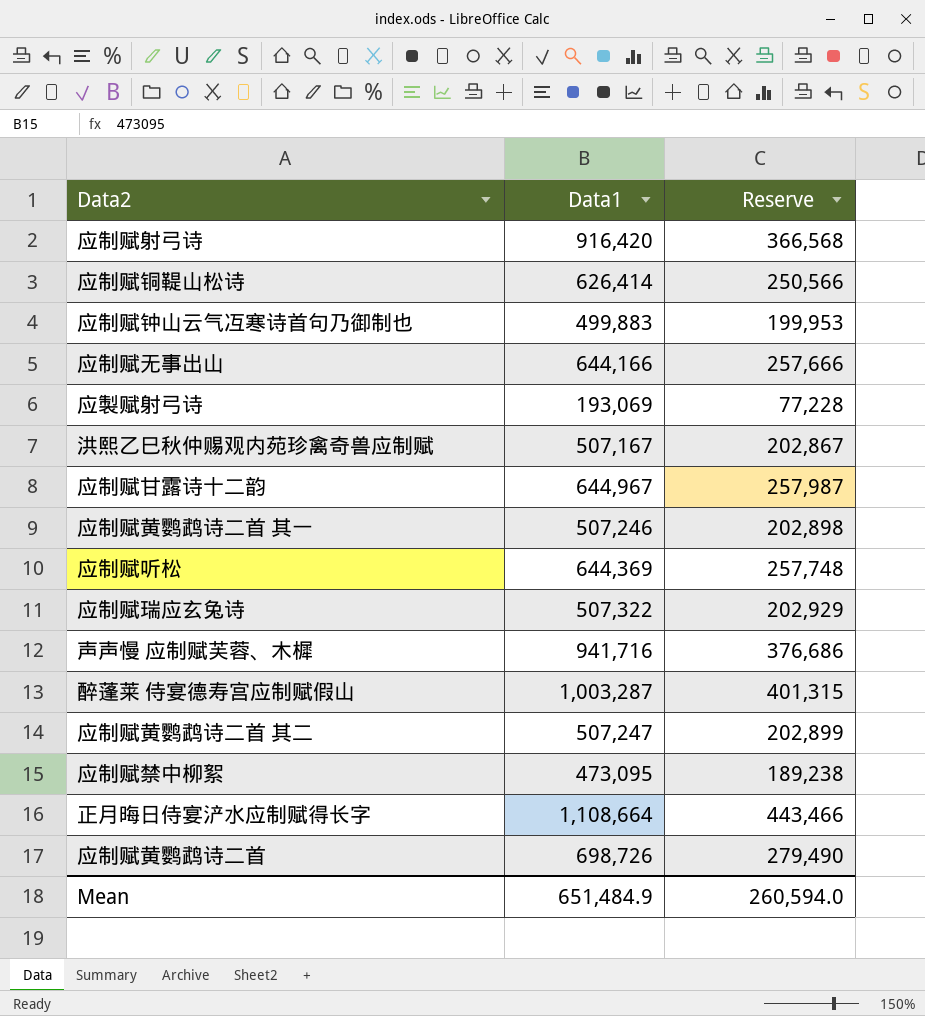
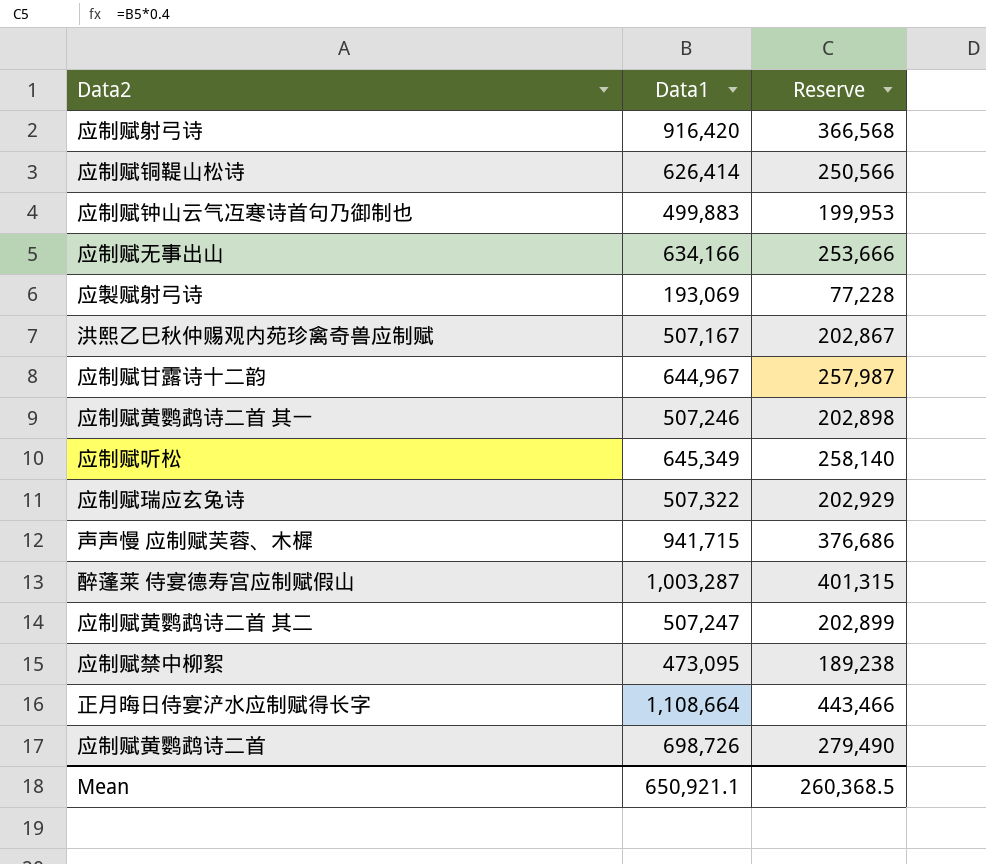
应制赋无事出山 | Data1: 644,166 -> 634,166
应制赋无事出山 | Reserve: 257,666 -> 253,666
应制赋听松 | Data1: 644,369 -> 645,349
应制赋听松 | Reserve: 257,748 -> 258,140
声声慢 应制赋芙蓉、木樨 | Data1: 941,716 -> 941,715
Mean | Data1: 651,484.9 -> 650,921.1
Mean | Reserve: 260,594.0 -> 260,368.5

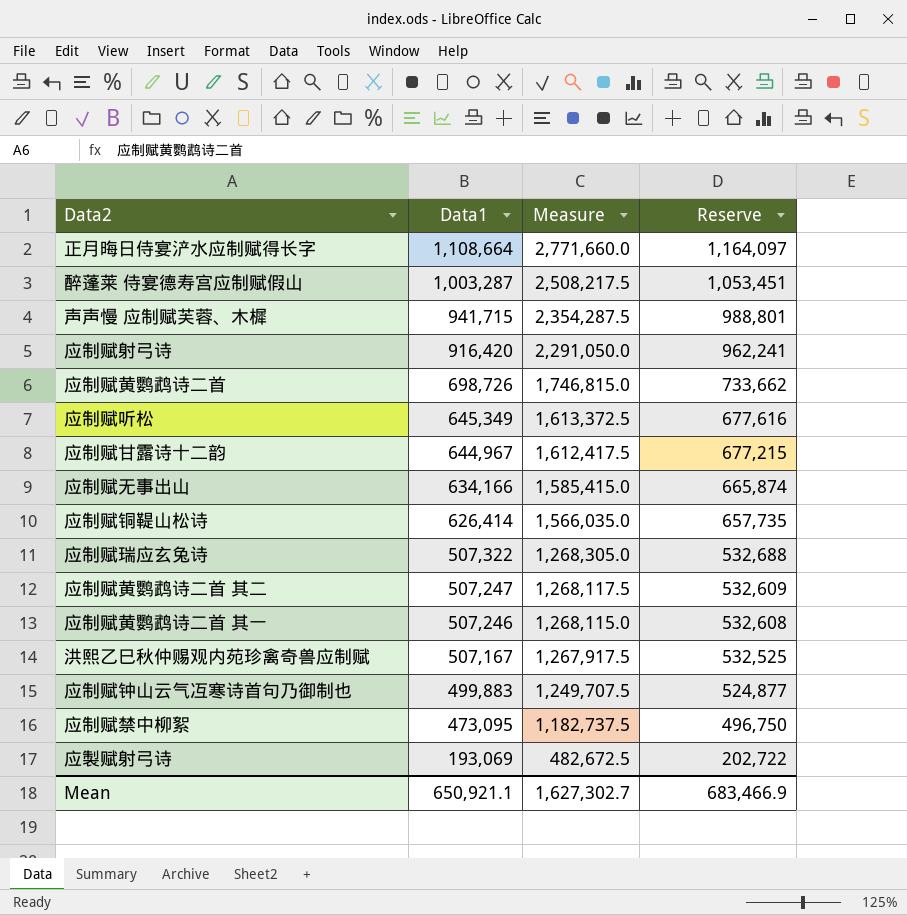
row order: none -> Data1 descending
column Measure | formula: none -> [Data1] * 2.5
column Reserve | formula: [Data1] * 0.4 -> [Data1] * 1.05
Mean | Reserve: 260,368.5 -> 683,466.9

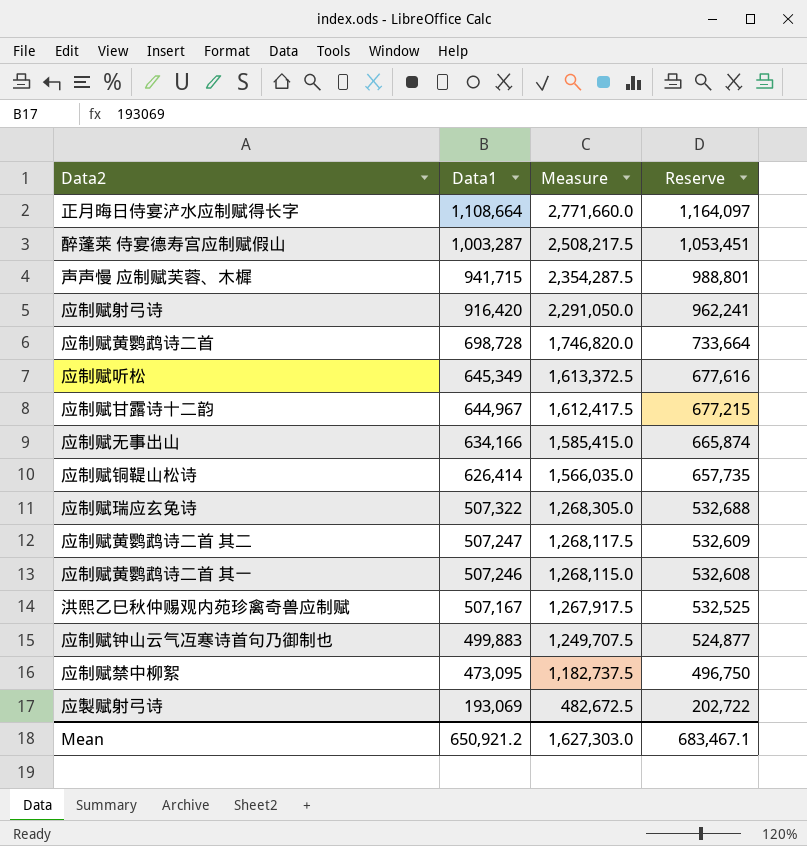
应制赋黄鹦鹉诗二首 | Data1: 698,726 -> 698,728
应制赋黄鹦鹉诗二首 | Measure: 1,746,815.0 -> 1,746,820.0
应制赋黄鹦鹉诗二首 | Reserve: 733,662 -> 733,664
Mean | Data1: 650,921.1 -> 650,921.2
Mean | Measure: 1,627,302.7 -> 1,627,303.0
Mean | Reserve: 683,466.9 -> 683,467.1

